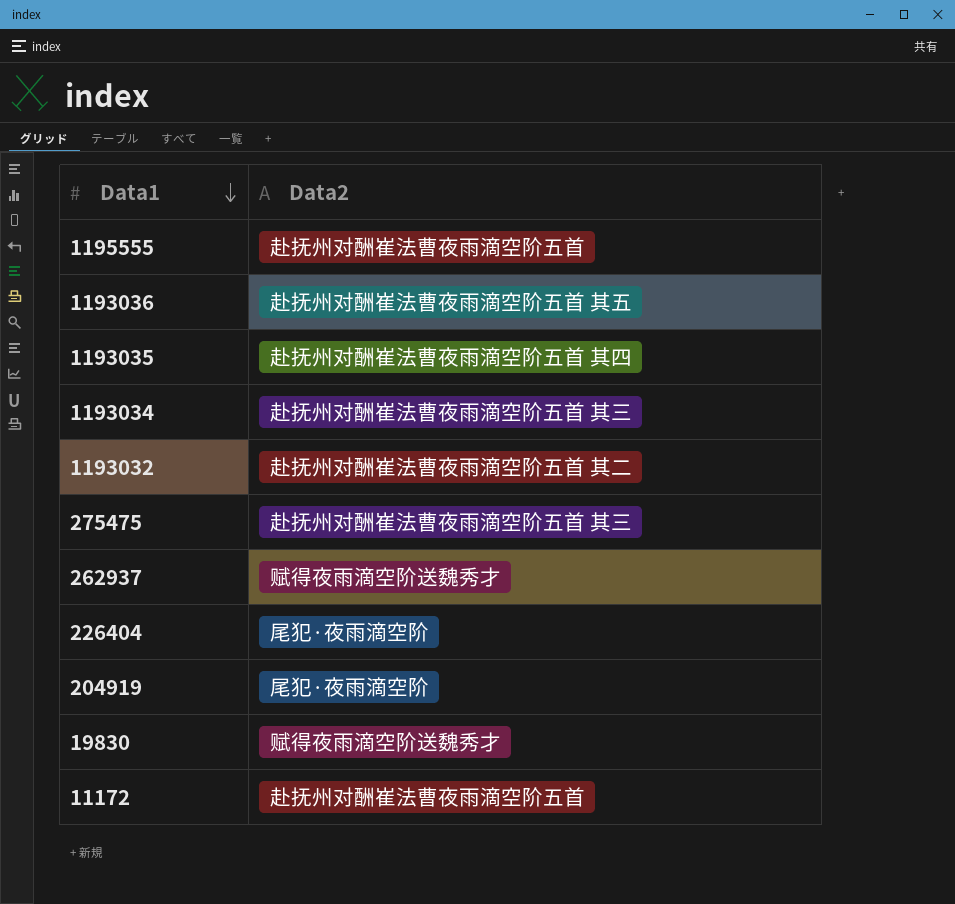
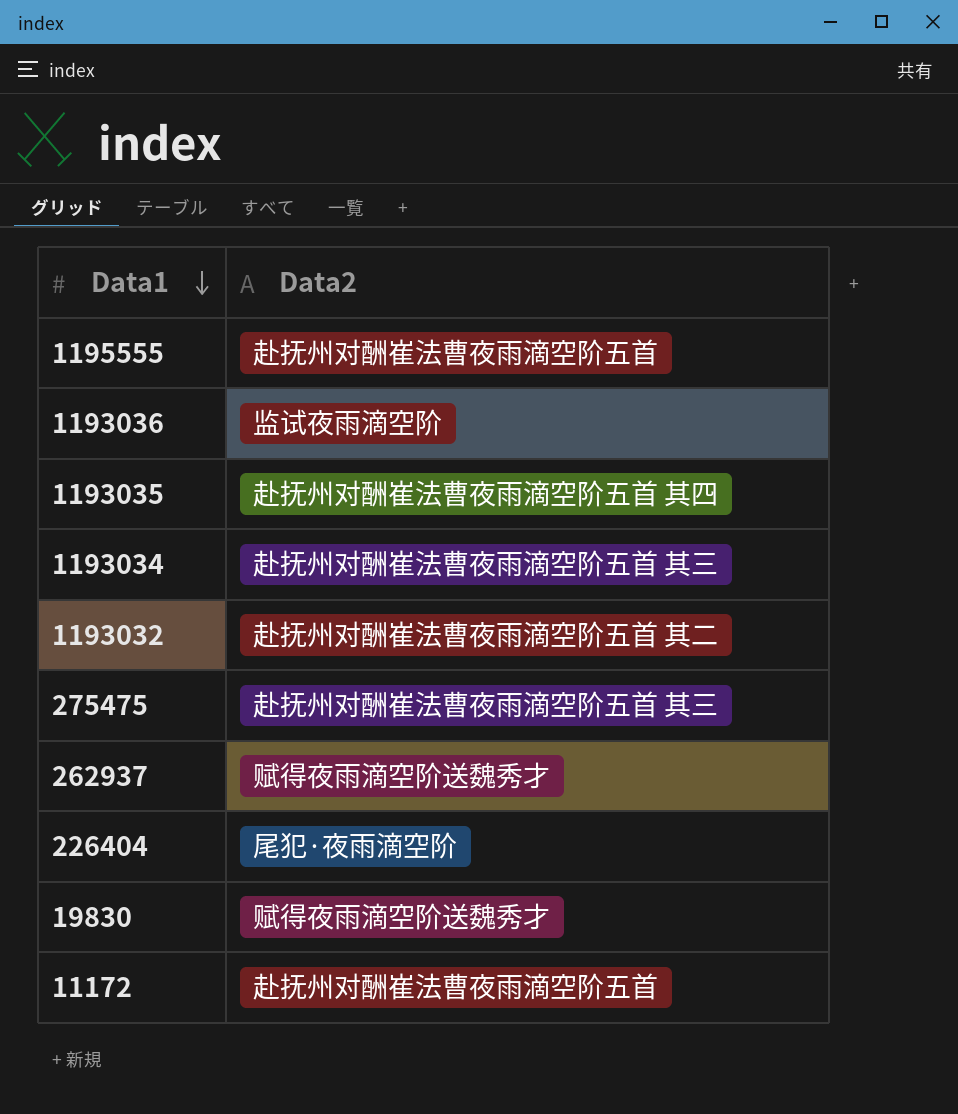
row 204919: 尾犯·夜雨滴空阶 -> none
1193036 | Data2: 赴抚州对酬崔法曹夜雨滴空阶五首 其五 -> 监试夜雨滴空阶

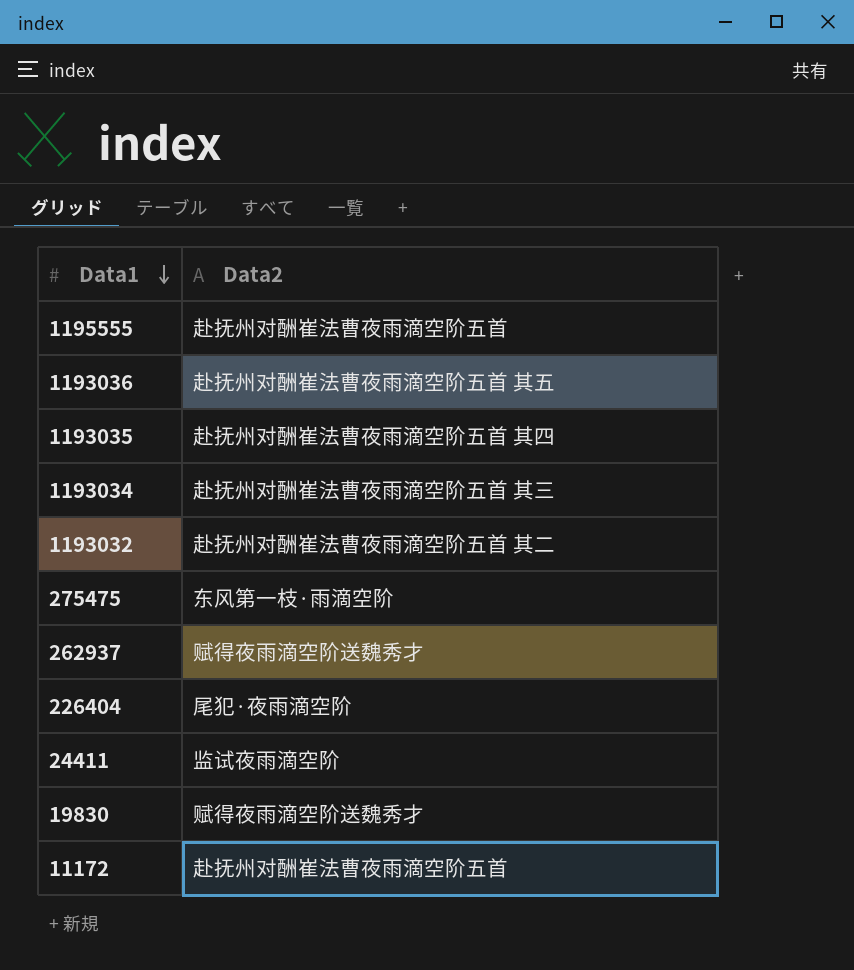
1193036 | Data2: 监试夜雨滴空阶 -> 赴抚州对酬崔法曹夜雨滴空阶五首 其五
275475 | Data2: 赴抚州对酬崔法曹夜雨滴空阶五首 其三 -> 东风第一枝·雨滴空阶
row 24411: none -> 监试夜雨滴空阶

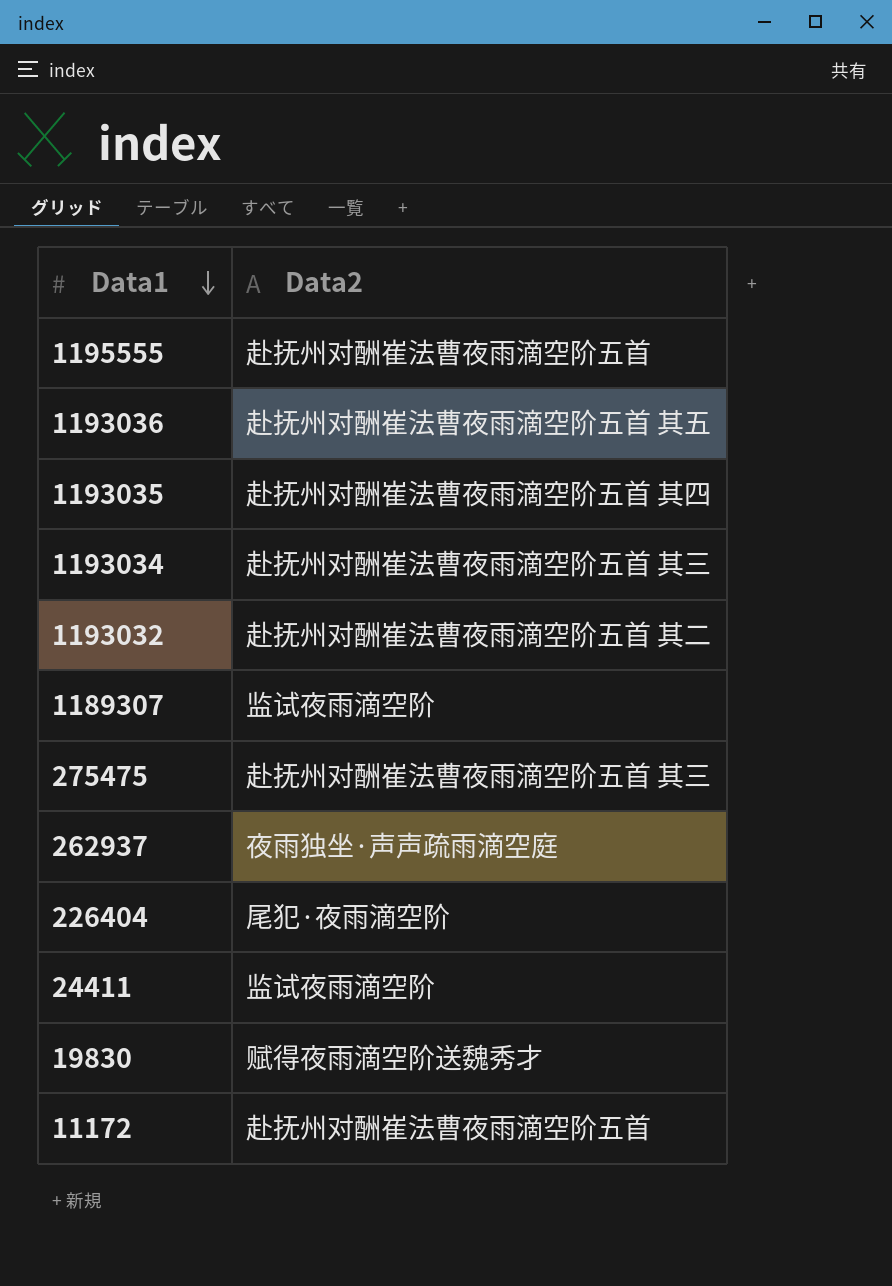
row 1189307: none -> 监试夜雨滴空阶
275475 | Data2: 东风第一枝·雨滴空阶 -> 赴抚州对酬崔法曹夜雨滴空阶五首 其三
262937 | Data2: 赋得夜雨滴空阶送魏秀才 -> 夜雨独坐·声声疏雨滴空庭

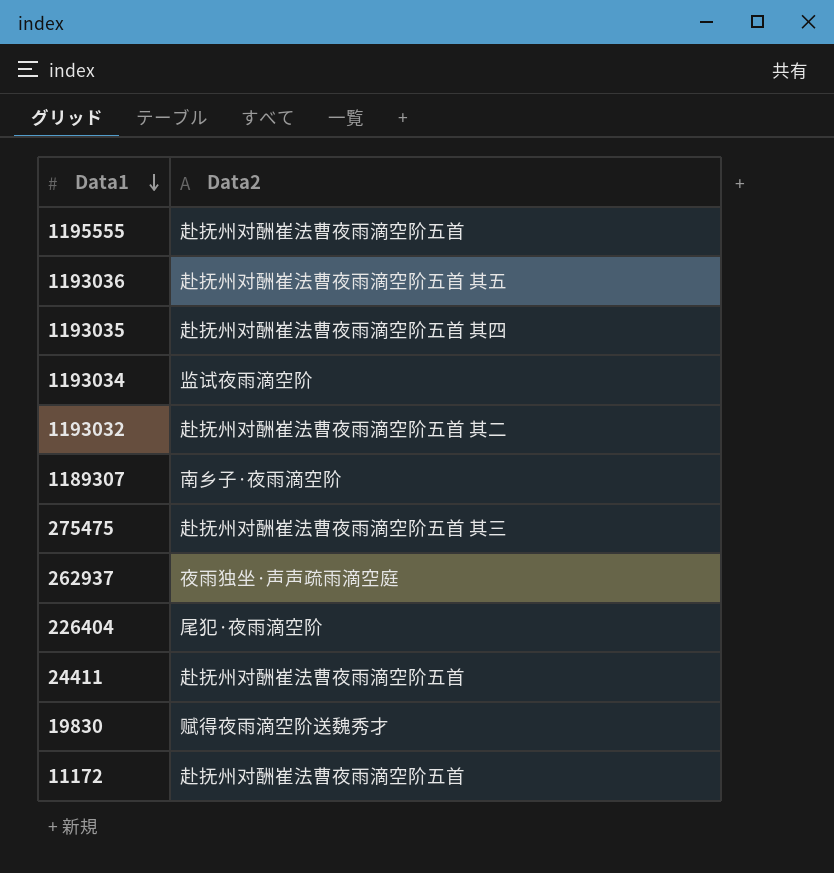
1193034 | Data2: 赴抚州对酬崔法曹夜雨滴空阶五首 其三 -> 监试夜雨滴空阶
1189307 | Data2: 监试夜雨滴空阶 -> 南乡子·夜雨滴空阶
24411 | Data2: 监试夜雨滴空阶 -> 赴抚州对酬崔法曹夜雨滴空阶五首

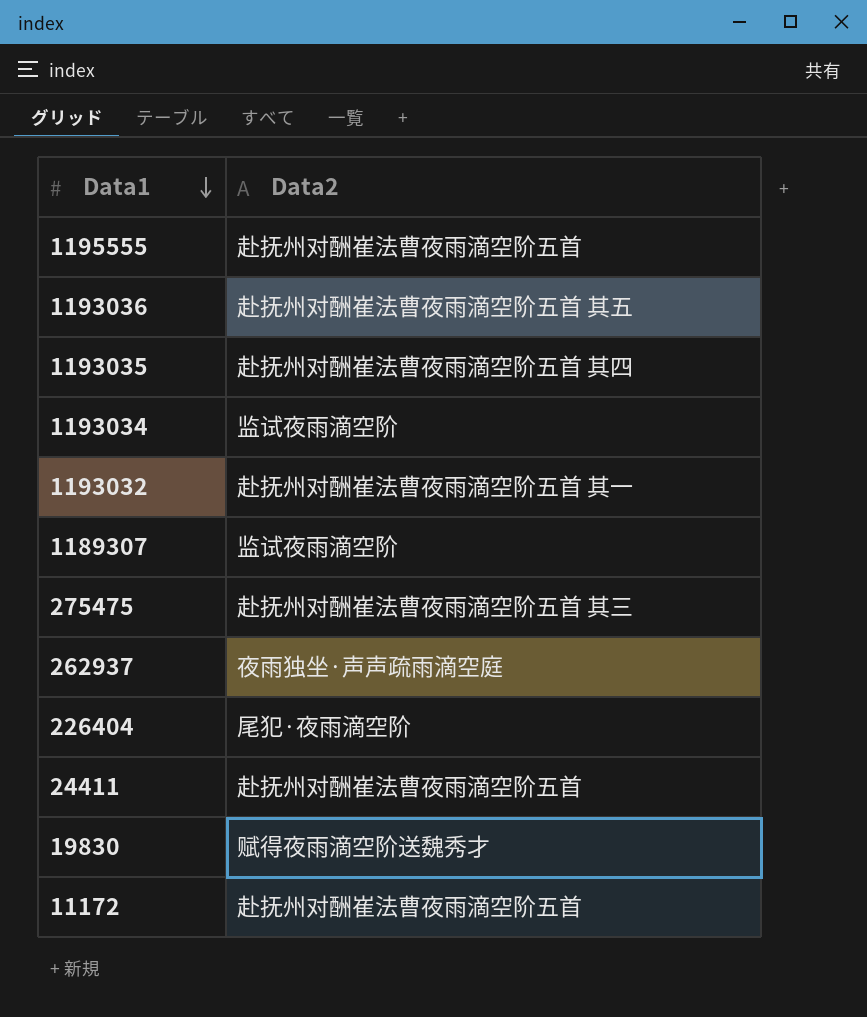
1193032 | Data2: 赴抚州对酬崔法曹夜雨滴空阶五首 其二 -> 赴抚州对酬崔法曹夜雨滴空阶五首 其一
1189307 | Data2: 南乡子·夜雨滴空阶 -> 监试夜雨滴空阶

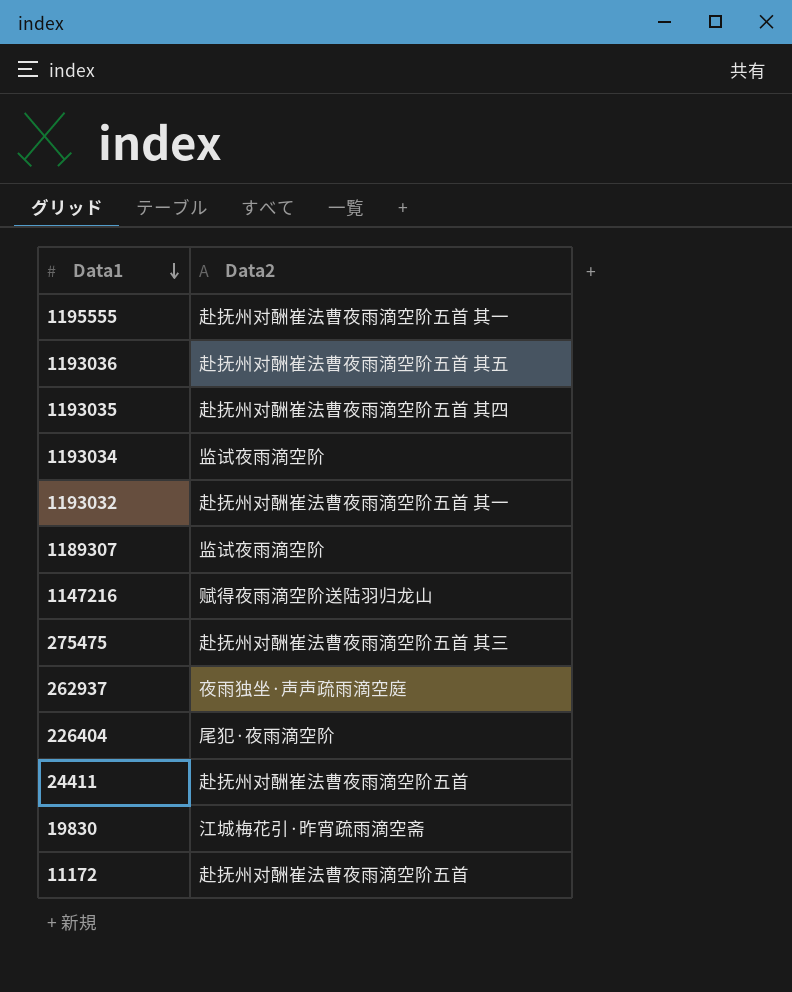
1195555 | Data2: 赴抚州对酬崔法曹夜雨滴空阶五首 -> 赴抚州对酬崔法曹夜雨滴空阶五首 其一
row 1147216: none -> 赋得夜雨滴空阶送陆羽归龙山
19830 | Data2: 赋得夜雨滴空阶送魏秀才 -> 江城梅花引·昨宵疏雨滴空斋

